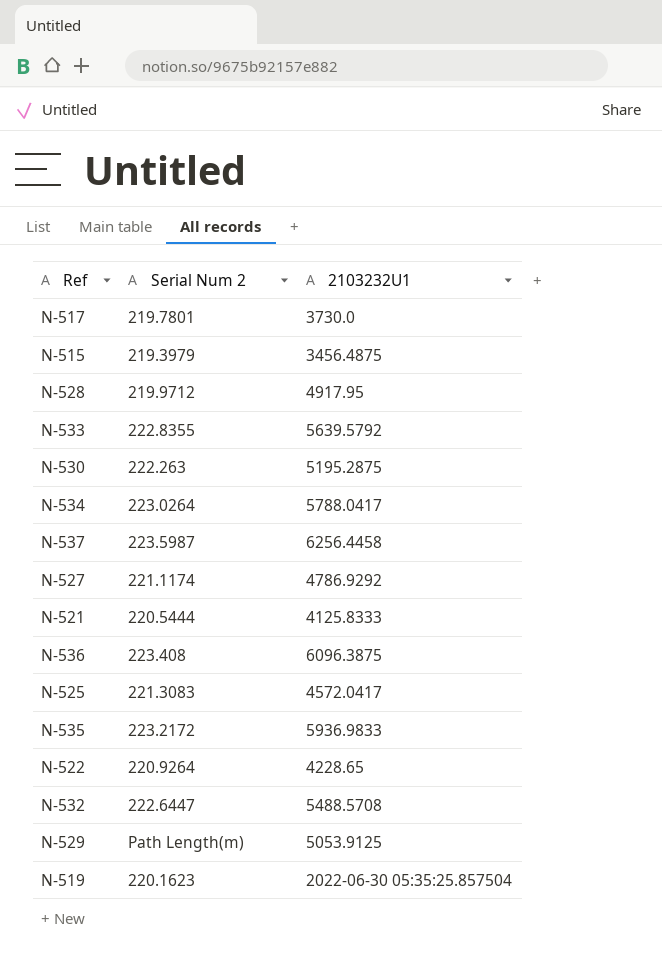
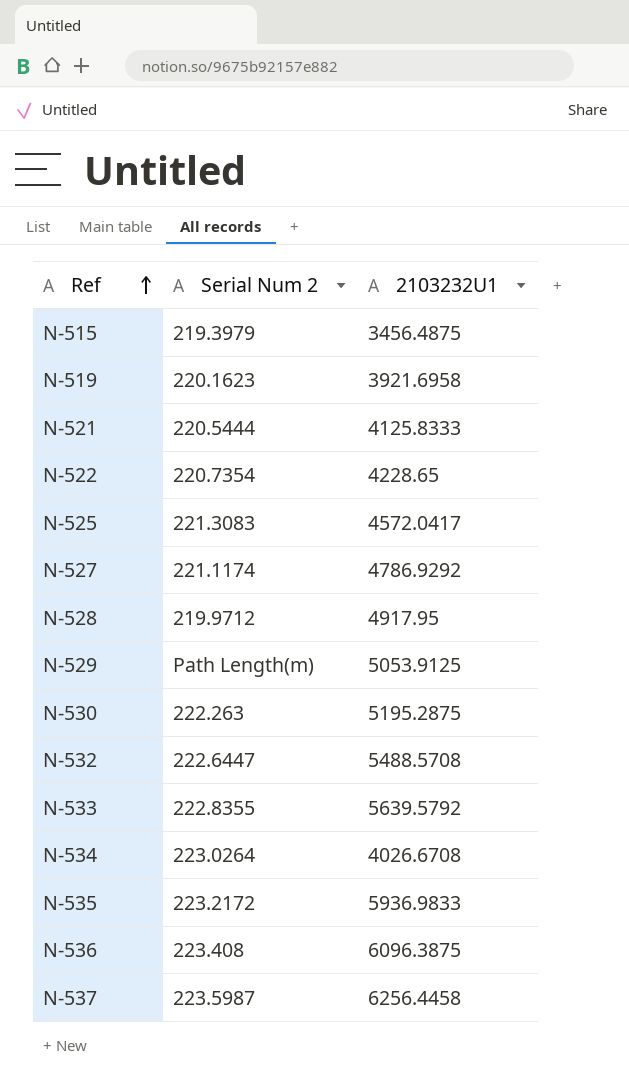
row order: none -> Ref ascending
row N-517: 219.7801 | 3730.0 -> none
N-519 | 2103232U1: 2022-06-30 05:35:25.857504 -> 3921.6958
N-522 | Serial Num 2: 220.9264 -> 220.7354
N-534 | 2103232U1: 5788.0417 -> 4026.6708

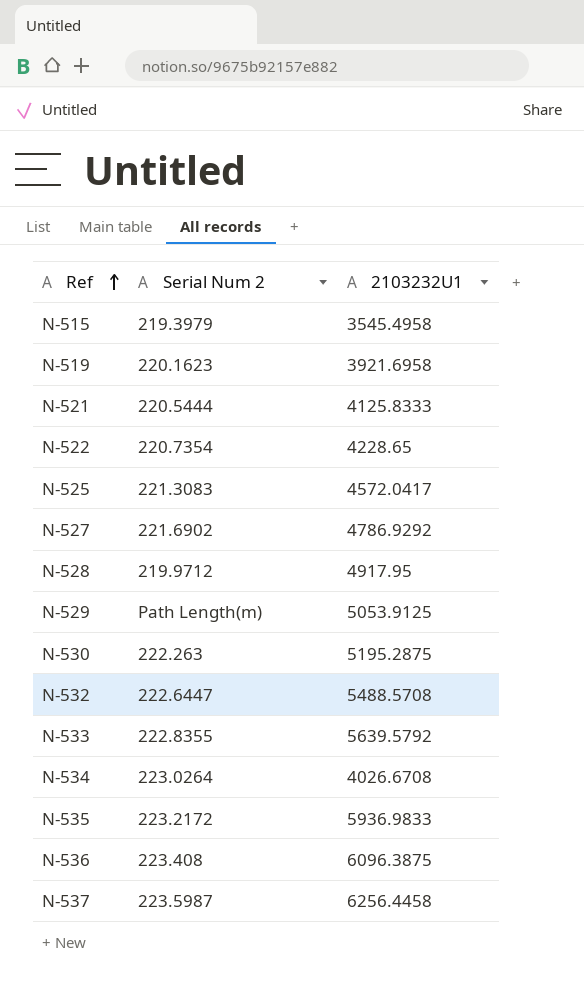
N-515 | 2103232U1: 3456.4875 -> 3545.4958
N-527 | Serial Num 2: 221.1174 -> 221.6902

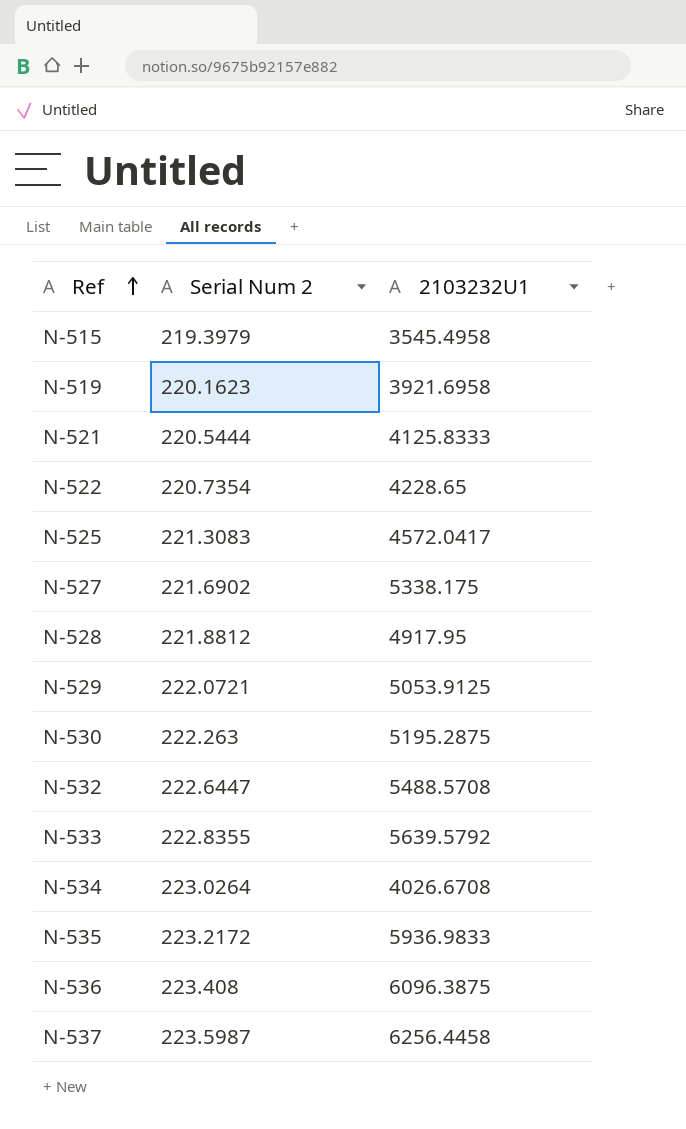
N-527 | 2103232U1: 4786.9292 -> 5338.175
N-528 | Serial Num 2: 219.9712 -> 221.8812
N-529 | Serial Num 2: Path Length(m) -> 222.0721

